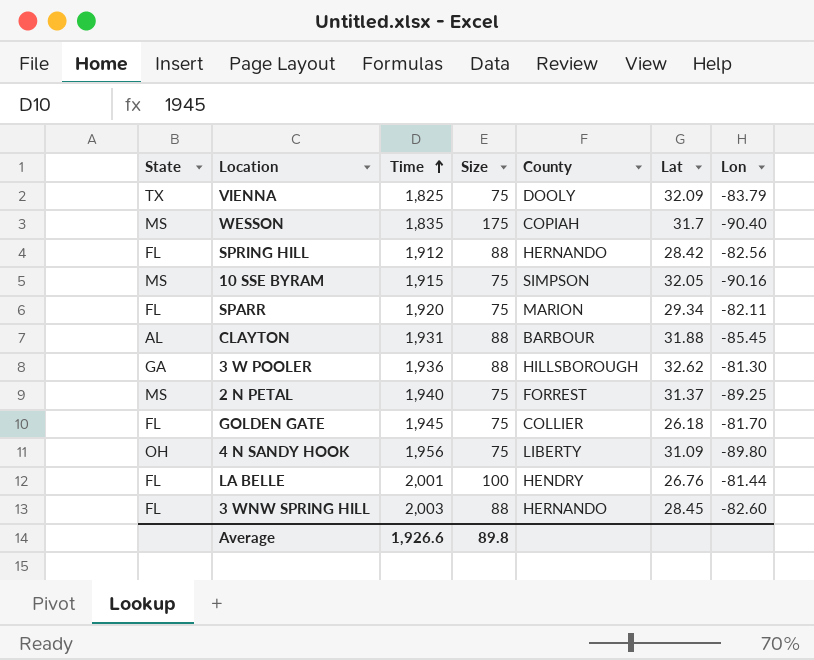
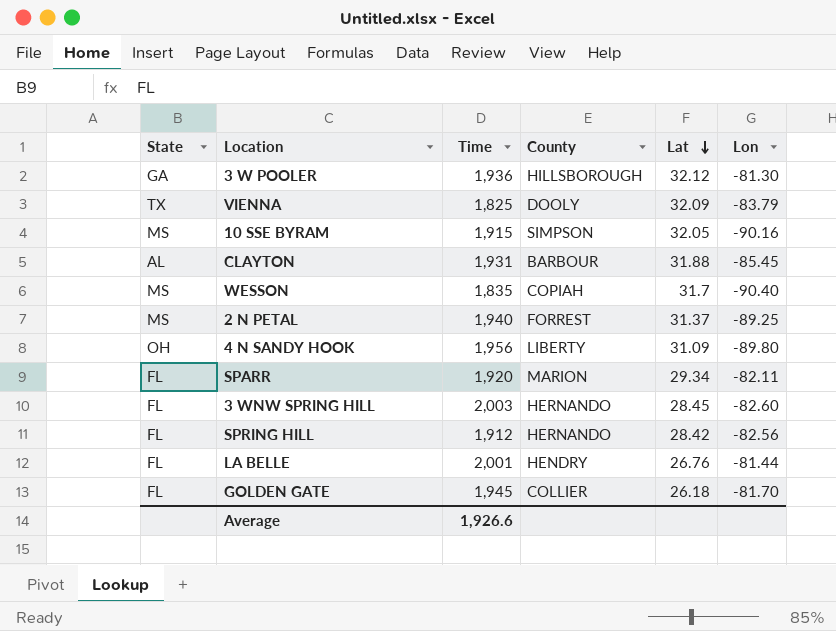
row order: Time ascending -> Lat descending
column Size | position: 4 -> none
3 W POOLER | Lat: 32.62 -> 32.12

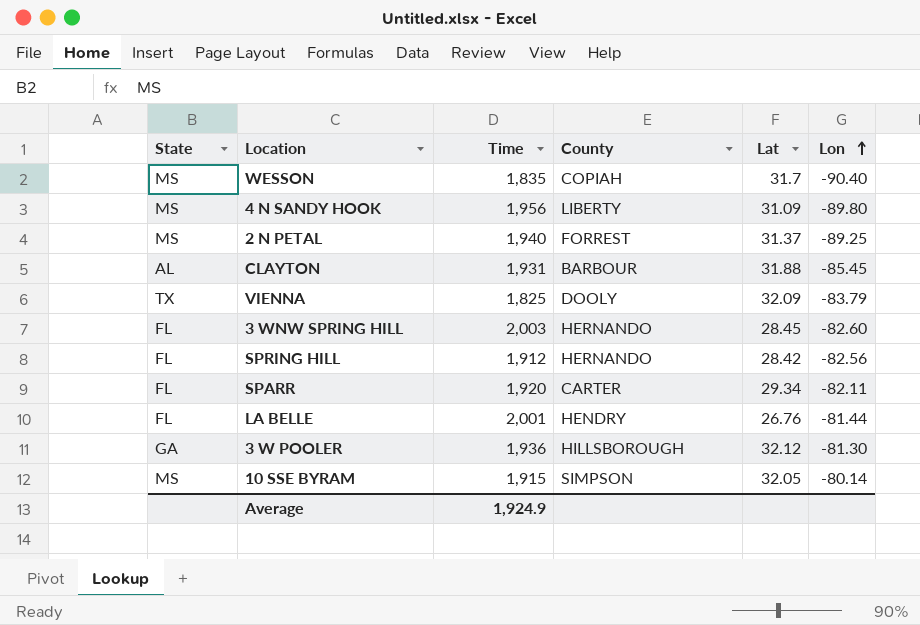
row order: Lat descending -> Lon ascending
row GOLDEN GATE: FL | 1,945 | COLLIER | 26.18 | -81.70 -> none
4 N SANDY HOOK | State: OH -> MS
SPARR | County: MARION -> CARTER
10 SSE BYRAM | Lon: -90.16 -> -80.14
Average | Time: 1,926.6 -> 1,924.9

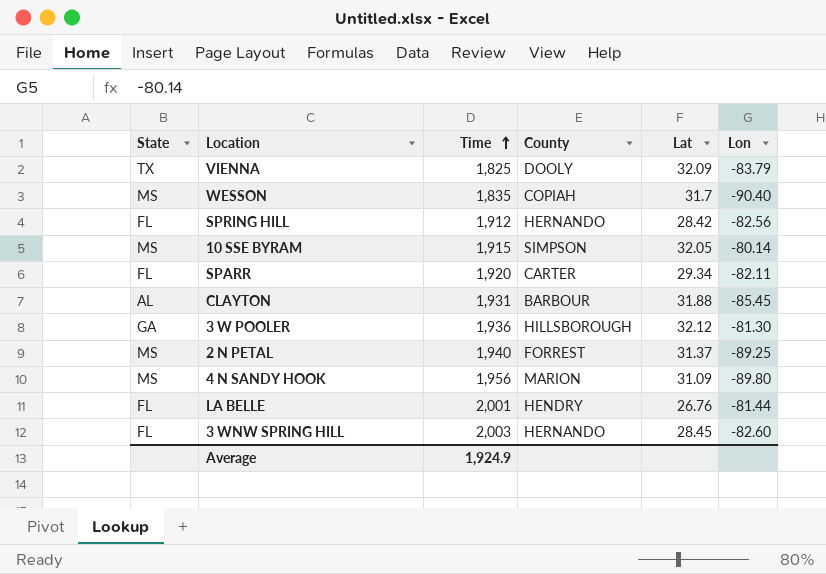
row order: Lon ascending -> Time ascending
4 N SANDY HOOK | County: LIBERTY -> MARION

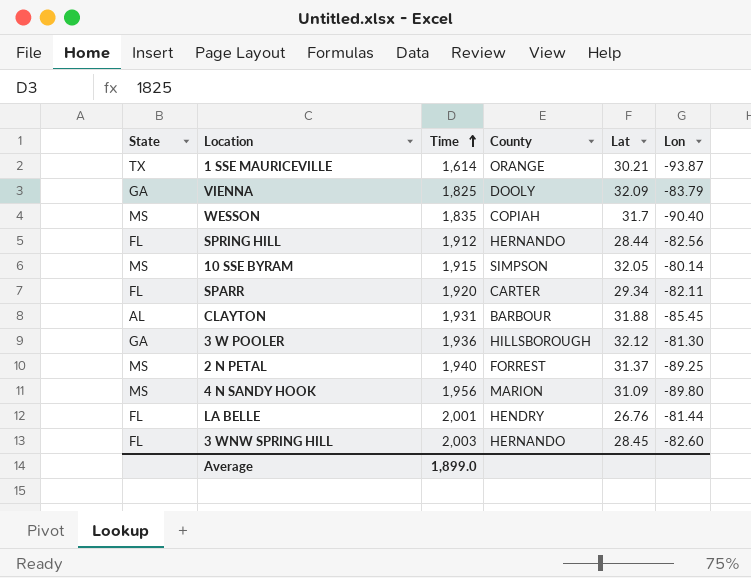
row 1 SSE MAURICEVILLE: none -> TX | 1,614 | ORANGE | 30.21 | -93.87
VIENNA | State: TX -> GA
SPRING HILL | Lat: 28.42 -> 28.44
Average | Time: 1,924.9 -> 1,899.0

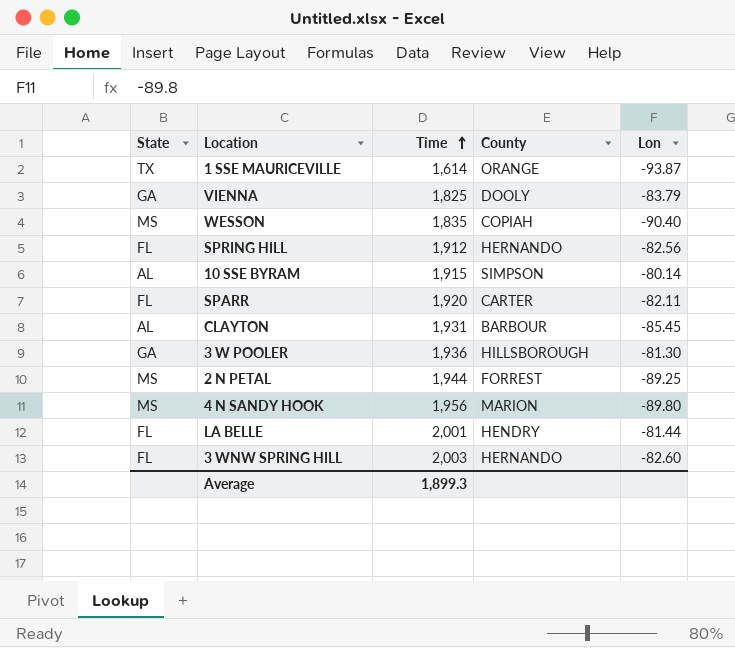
column Lat | position: 5 -> none
10 SSE BYRAM | State: MS -> AL
2 N PETAL | Time: 1,940 -> 1,944
Average | Time: 1,899.0 -> 1,899.3

